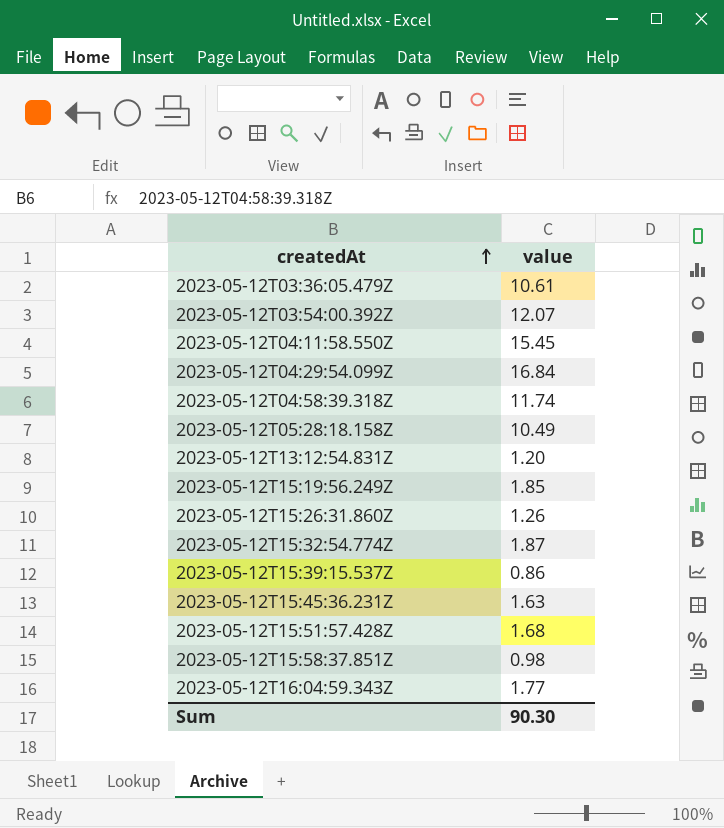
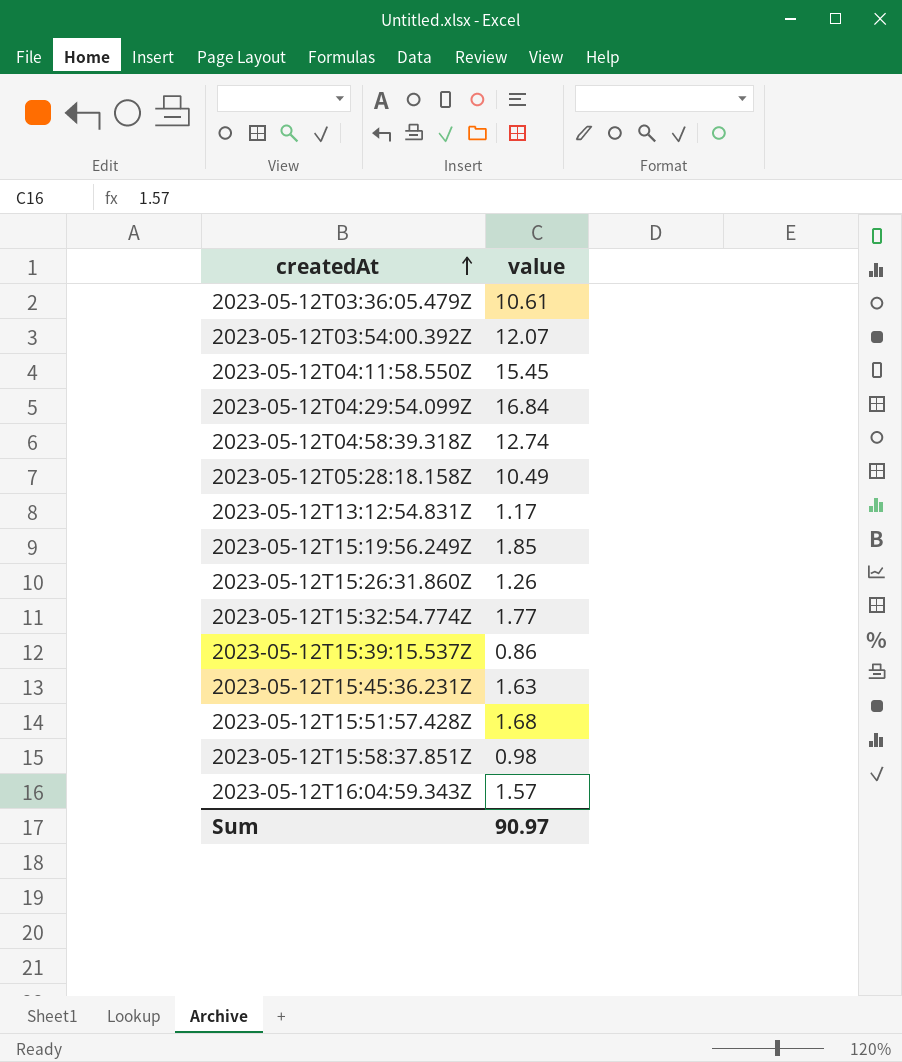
2023-05-12T04:58:39.318Z | value: 11.74 -> 12.74
2023-05-12T13:12:54.831Z | value: 1.20 -> 1.17
2023-05-12T15:32:54.774Z | value: 1.87 -> 1.77
2023-05-12T16:04:59.343Z | value: 1.77 -> 1.57
Sum | value: 90.30 -> 90.97

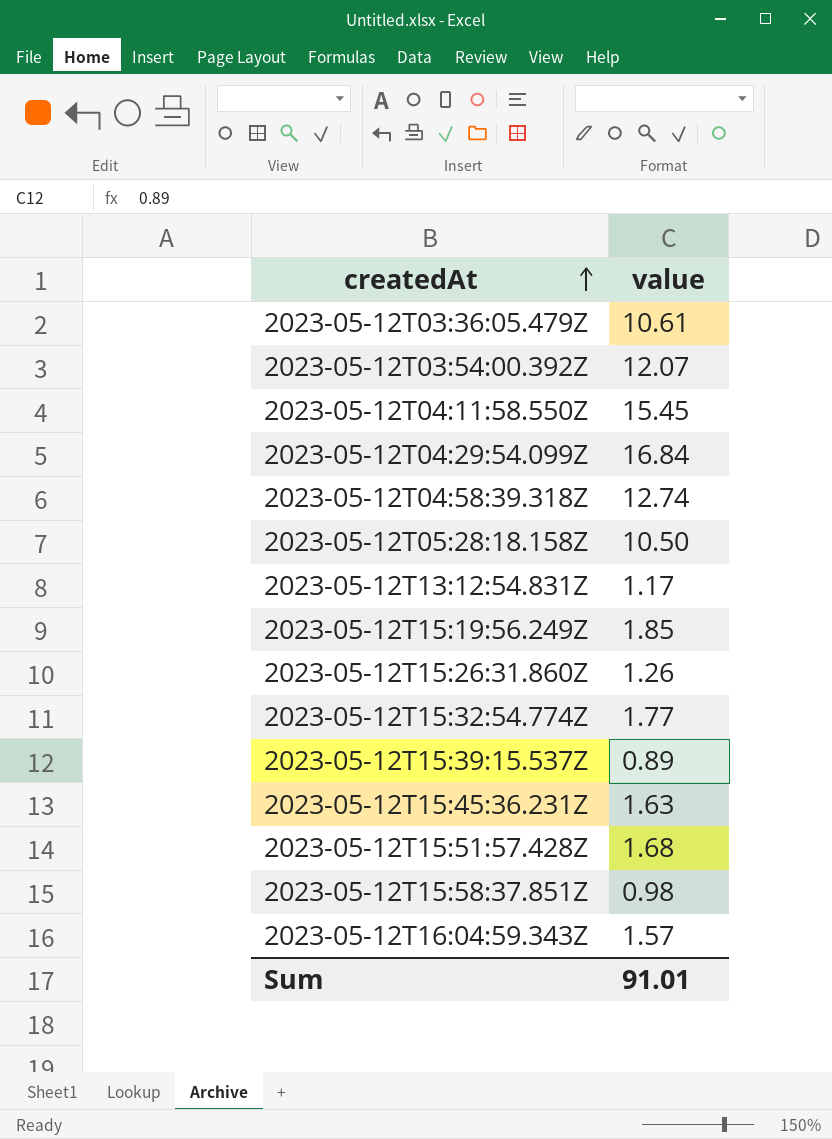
2023-05-12T05:28:18.158Z | value: 10.49 -> 10.50
2023-05-12T15:39:15.537Z | value: 0.86 -> 0.89
Sum | value: 90.97 -> 91.01

